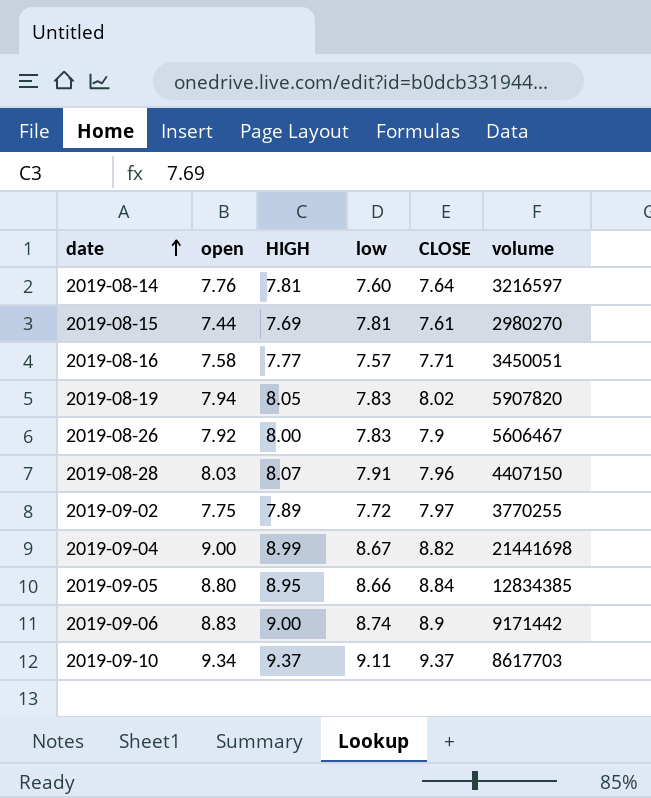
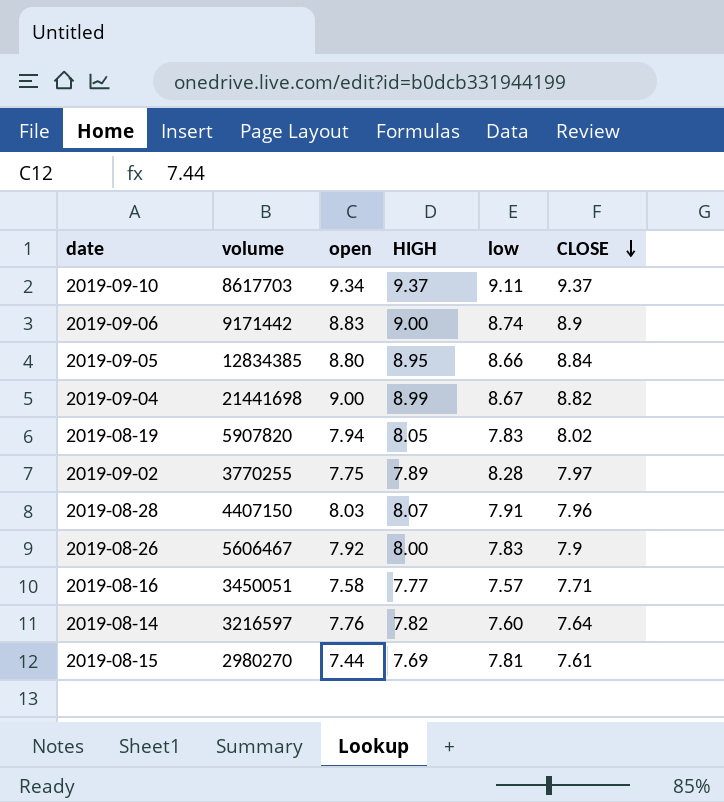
row order: date ascending -> CLOSE descending
column volume | position: 6 -> 2
2019-09-02 | low: 7.72 -> 8.28
2019-08-14 | HIGH: 7.81 -> 7.82

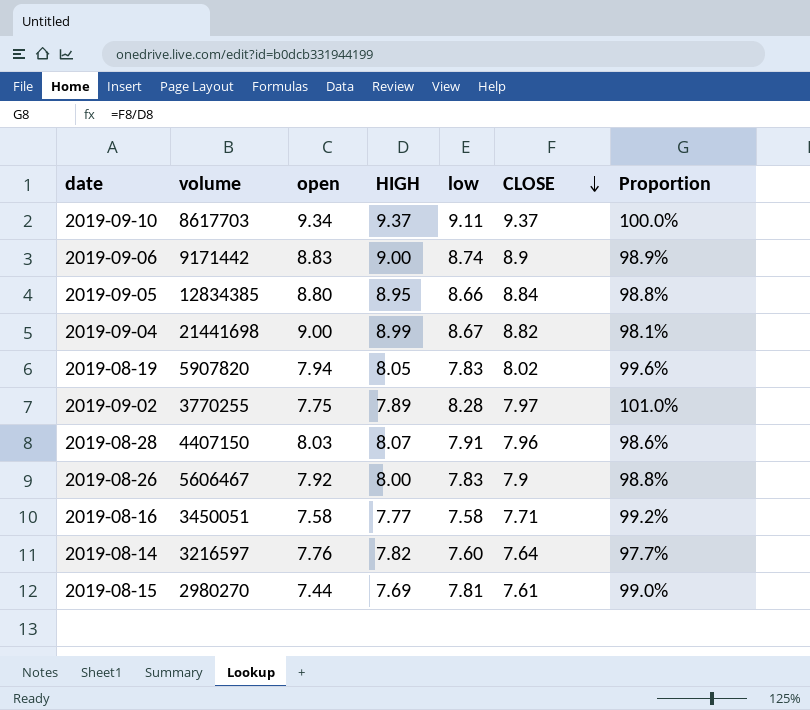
column Proportion | formula: none -> [CLOSE] / [HIGH]
2019-08-16 | low: 7.57 -> 7.58

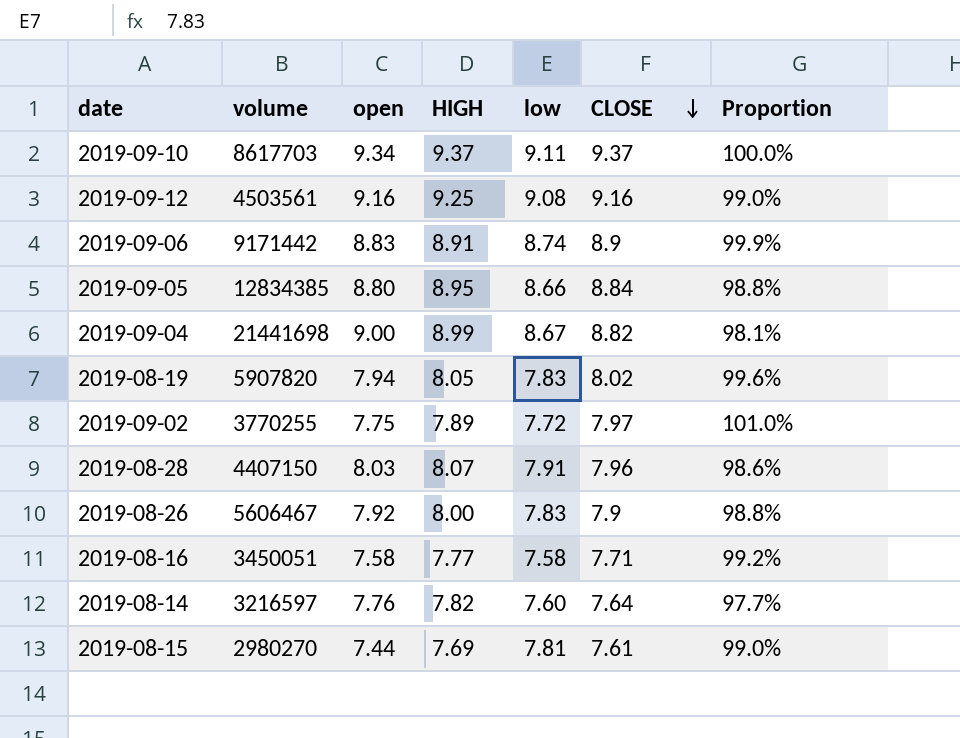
row 2019-09-12: none -> 4503561 | 9.16 | 9.25 | 9.08 | 9.16 | 99.0%
2019-09-06 | HIGH: 9.00 -> 8.91
2019-09-06 | Proportion: 98.9% -> 99.9%
2019-09-02 | low: 8.28 -> 7.72

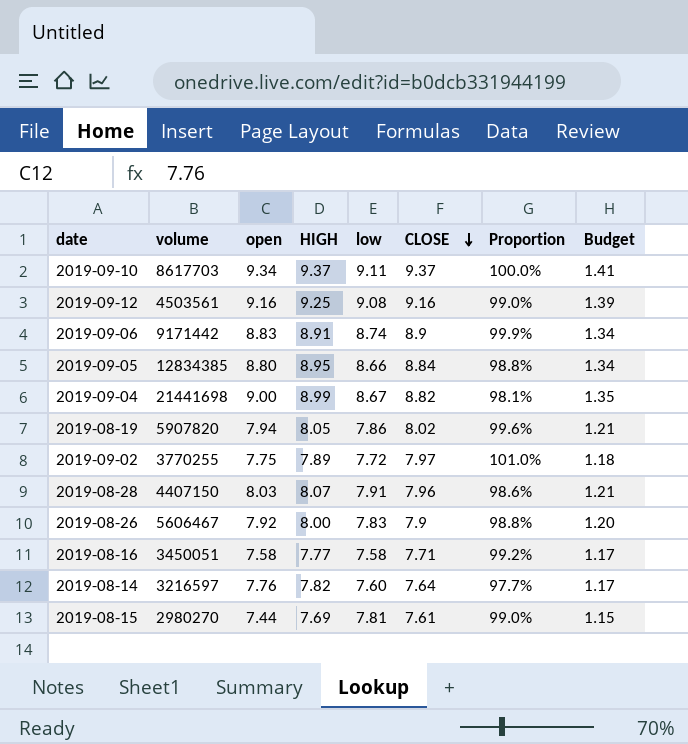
column Budget | formula: none -> [HIGH] * 0.15
2019-08-19 | low: 7.83 -> 7.86

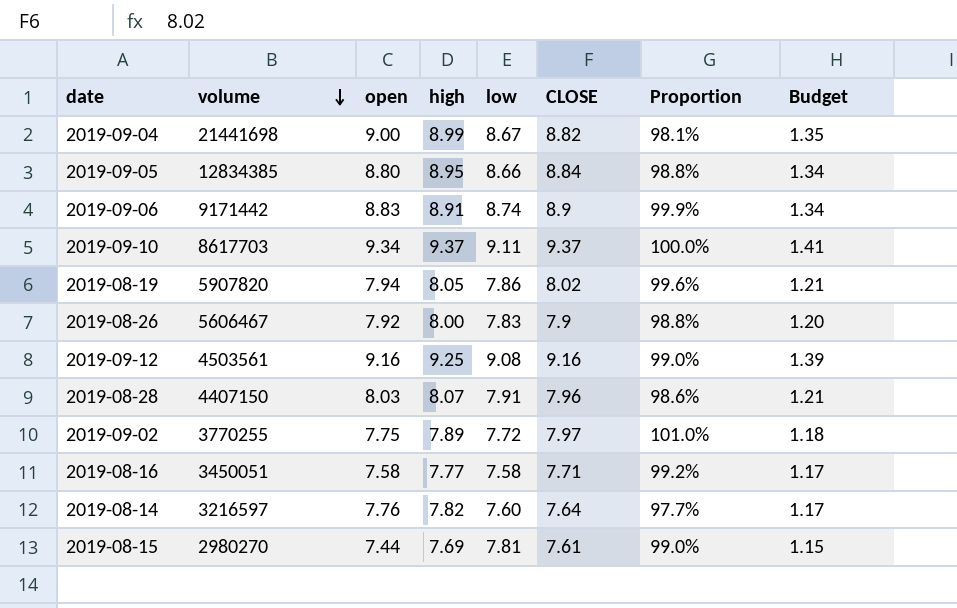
row order: CLOSE descending -> volume descending
column name: HIGH -> high

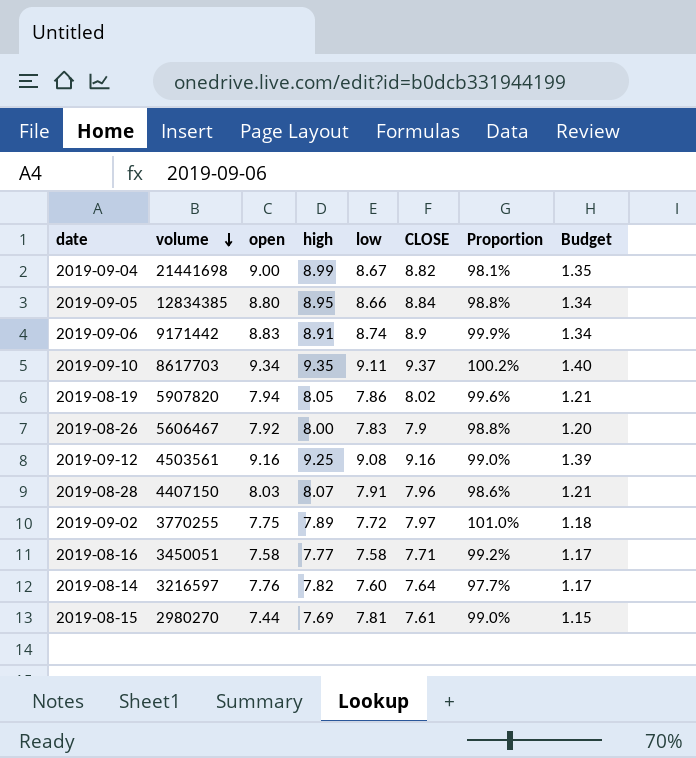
2019-09-10 | high: 9.37 -> 9.35
2019-09-10 | Proportion: 100.0% -> 100.2%
2019-09-10 | Budget: 1.41 -> 1.40

